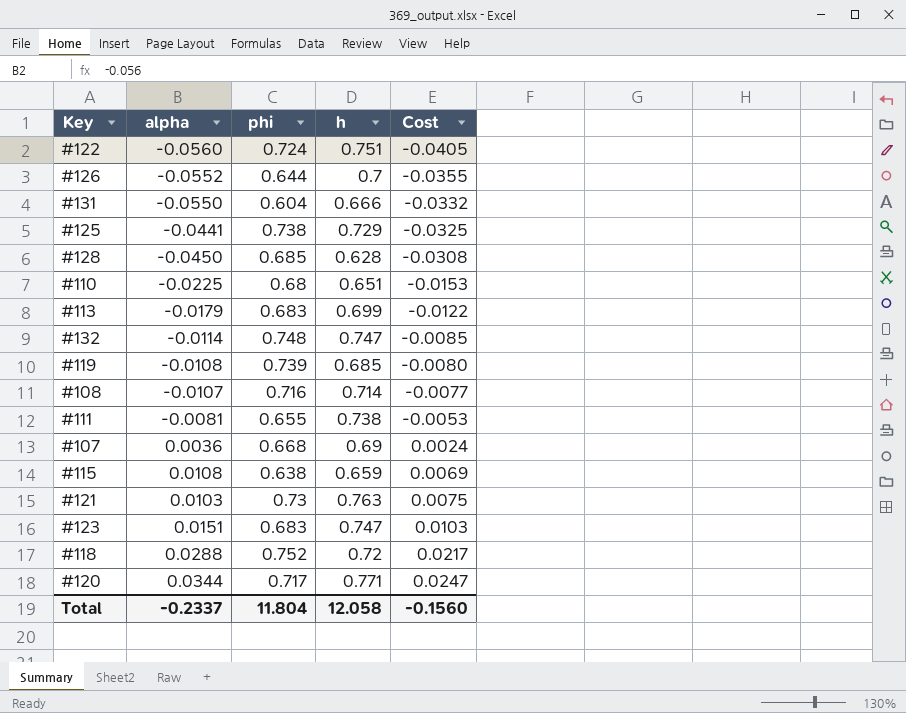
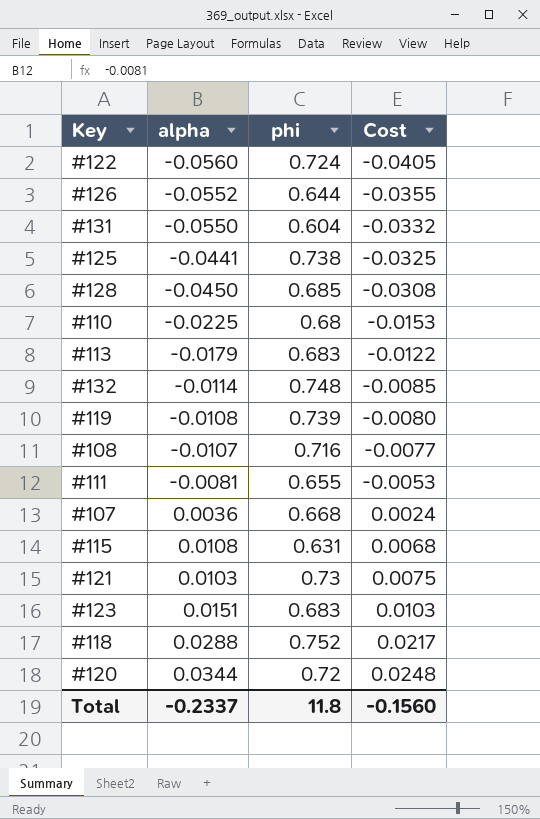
column h | position: 4 -> none
#115 | phi: 0.638 -> 0.631
#115 | Cost: 0.0069 -> 0.0068
#120 | phi: 0.717 -> 0.72
#120 | Cost: 0.0247 -> 0.0248
Total | phi: 11.804 -> 11.8

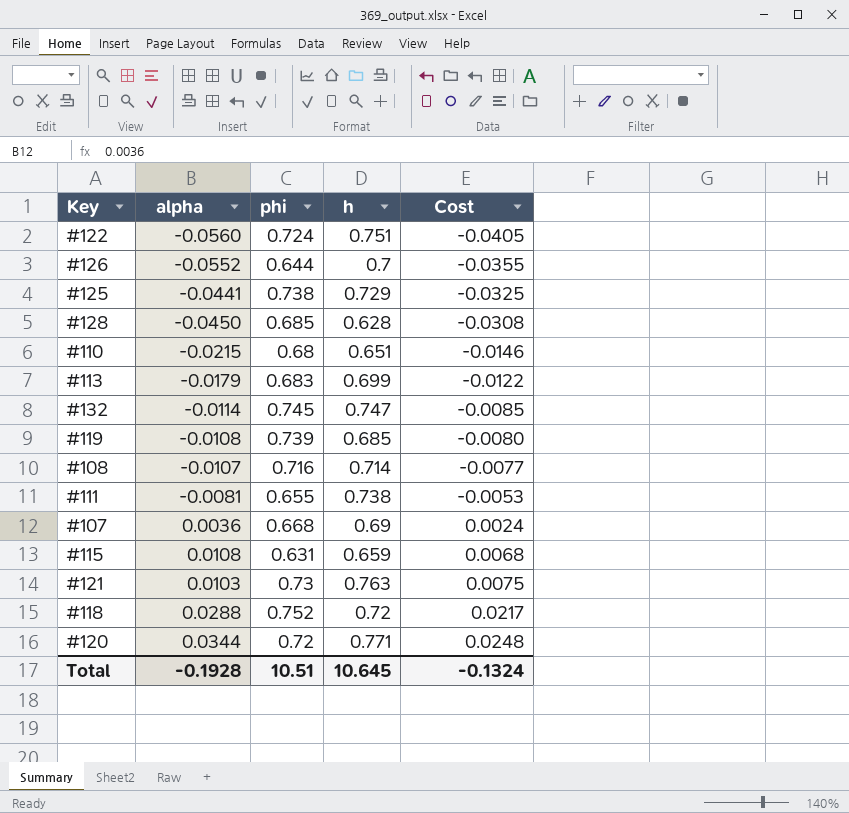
column h | position: none -> 4
row #131: -0.0550 | 0.604 | -0.0332 -> none
row #123: 0.0151 | 0.683 | 0.0103 -> none
#110 | alpha: -0.0225 -> -0.0215
#110 | Cost: -0.0153 -> -0.0146
#132 | phi: 0.748 -> 0.745
Total | alpha: -0.2337 -> -0.1928
Total | phi: 11.8 -> 10.51
Total | Cost: -0.1560 -> -0.1324

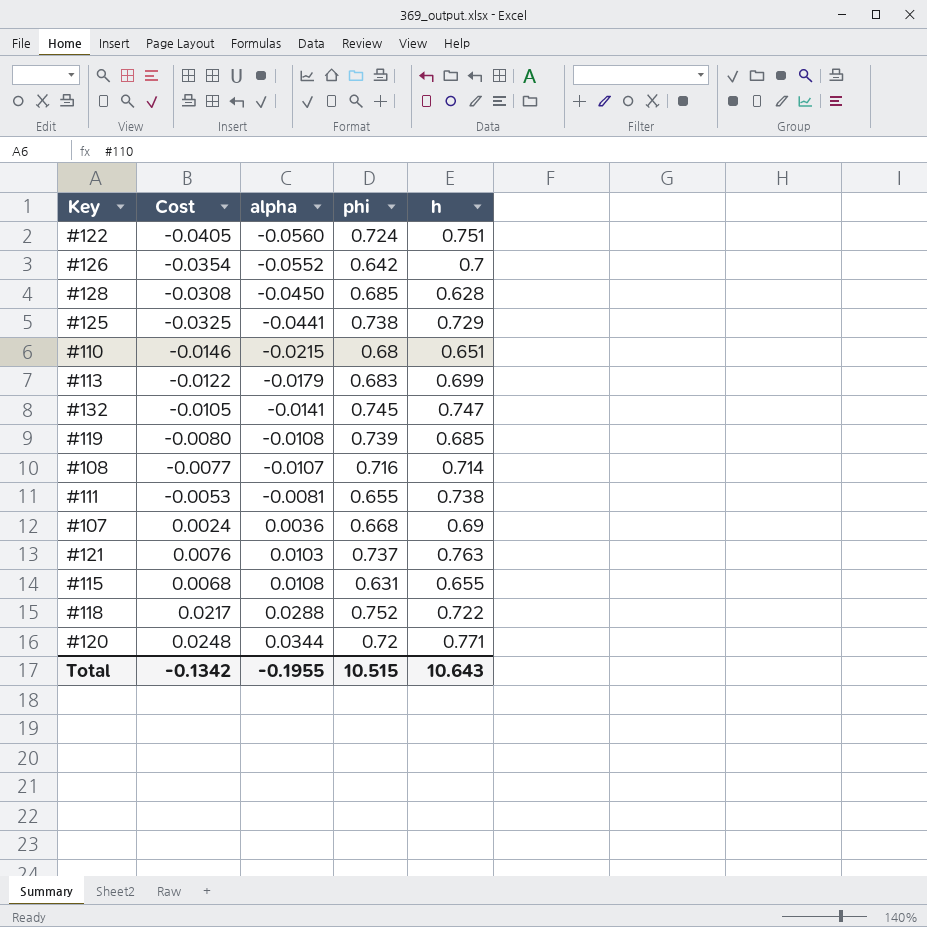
row order: Cost ascending -> alpha ascending
column Cost | position: 5 -> 2
#126 | Cost: -0.0355 -> -0.0354
#126 | phi: 0.644 -> 0.642
#132 | Cost: -0.0085 -> -0.0105
#132 | alpha: -0.0114 -> -0.0141
#121 | Cost: 0.0075 -> 0.0076
#121 | phi: 0.73 -> 0.737
#115 | h: 0.659 -> 0.655
#118 | h: 0.72 -> 0.722
Total | Cost: -0.1324 -> -0.1342
Total | alpha: -0.1928 -> -0.1955
Total | phi: 10.51 -> 10.515
Total | h: 10.645 -> 10.643

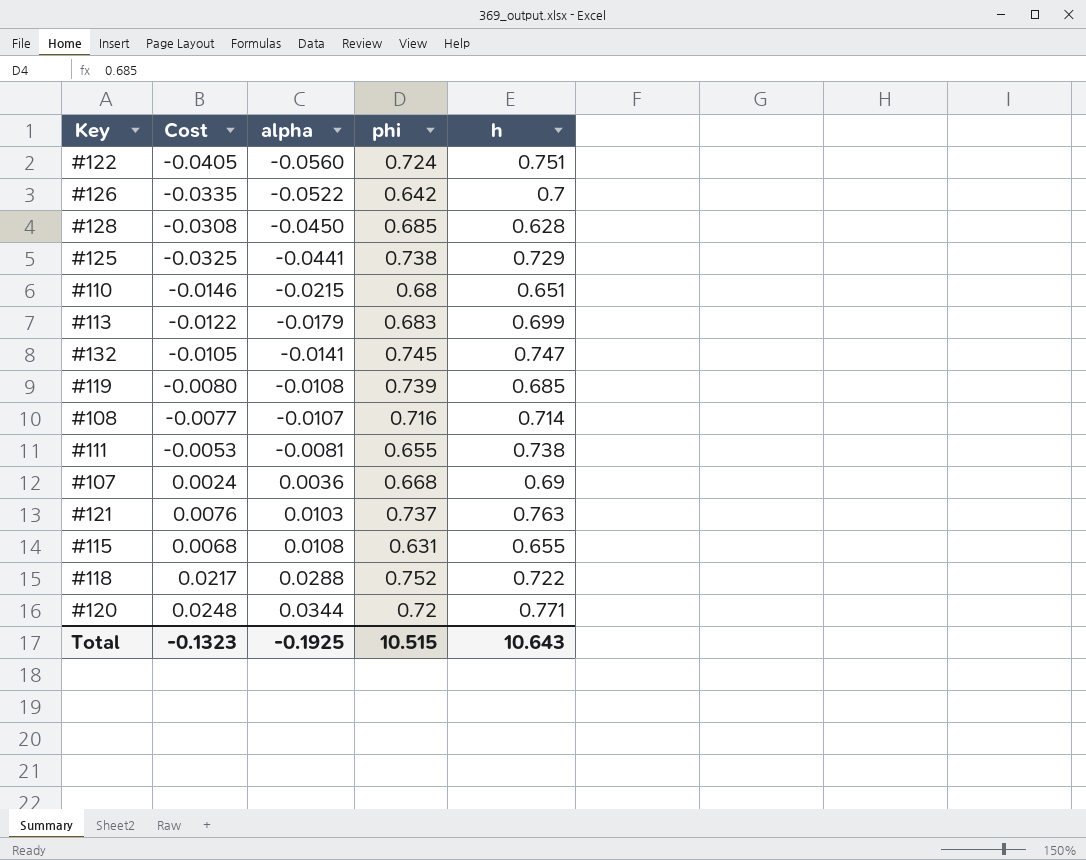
#126 | Cost: -0.0354 -> -0.0335
#126 | alpha: -0.0552 -> -0.0522
Total | Cost: -0.1342 -> -0.1323
Total | alpha: -0.1955 -> -0.1925

